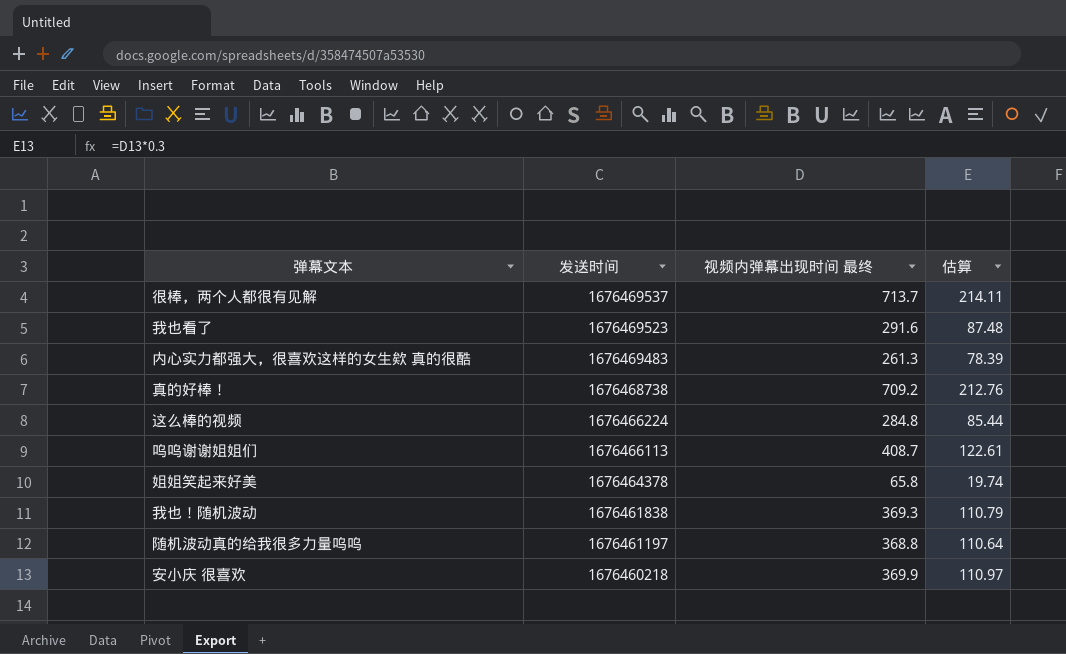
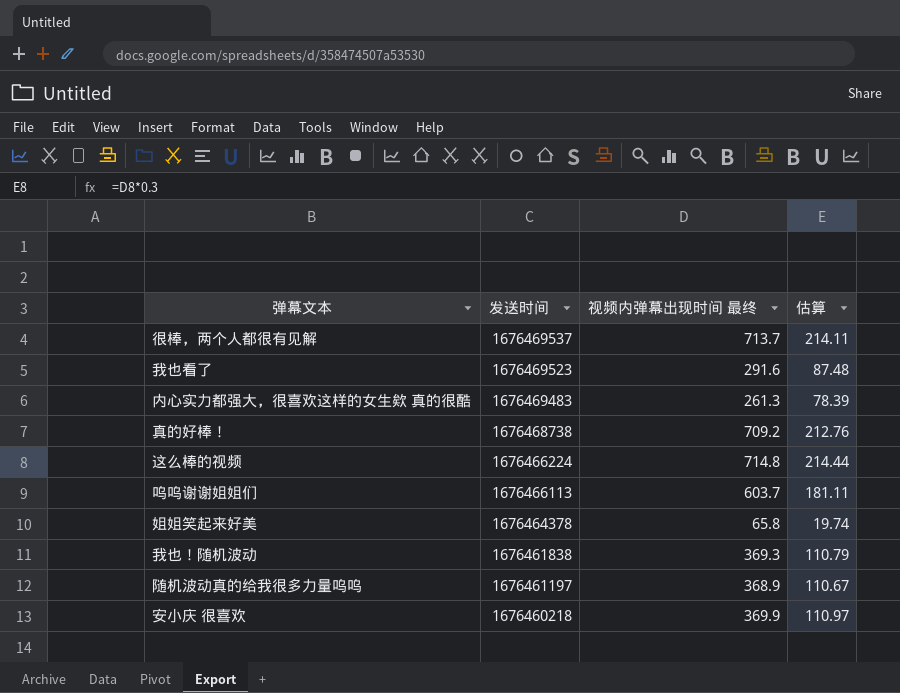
这么棒的视频 | 视频内弹幕出现时间 最终: 284.8 -> 714.8
这么棒的视频 | 估算: 85.44 -> 214.44
呜呜谢谢姐姐们 | 视频内弹幕出现时间 最终: 408.7 -> 603.7
呜呜谢谢姐姐们 | 估算: 122.61 -> 181.11
随机波动真的给我很多力量呜呜 | 视频内弹幕出现时间 最终: 368.8 -> 368.9
随机波动真的给我很多力量呜呜 | 估算: 110.64 -> 110.67

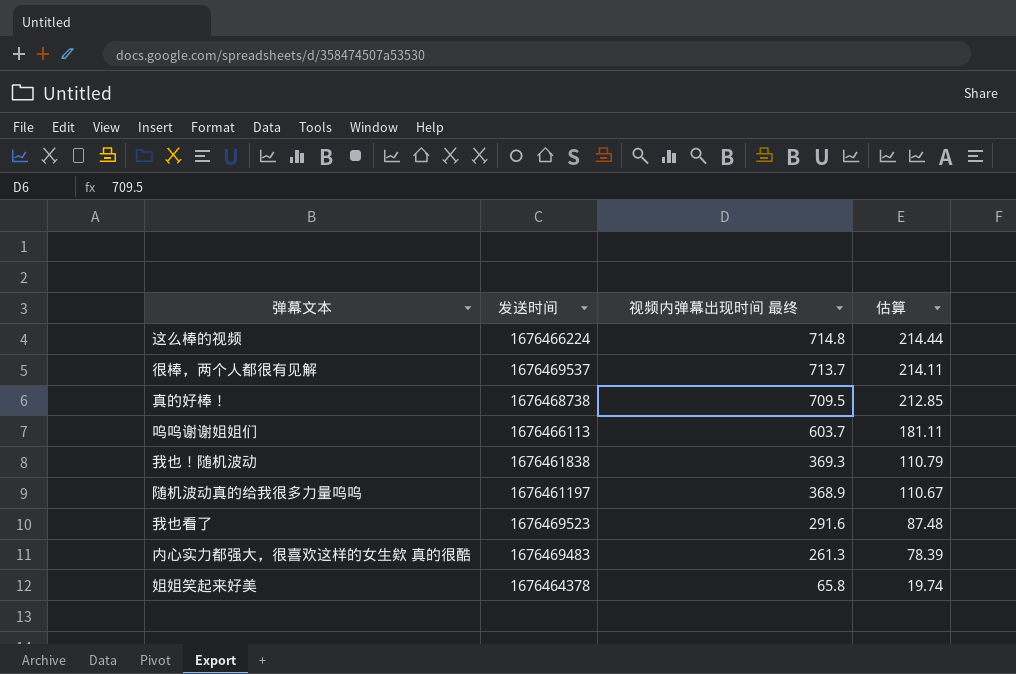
row order: 发送时间 descending -> 视频内弹幕出现时间 最终 descending
row 安小庆 很喜欢: 1676460218 | 369.9 | 110.97 -> none
真的好棒！ | 视频内弹幕出现时间 最终: 709.2 -> 709.5
真的好棒！ | 估算: 212.76 -> 212.85

